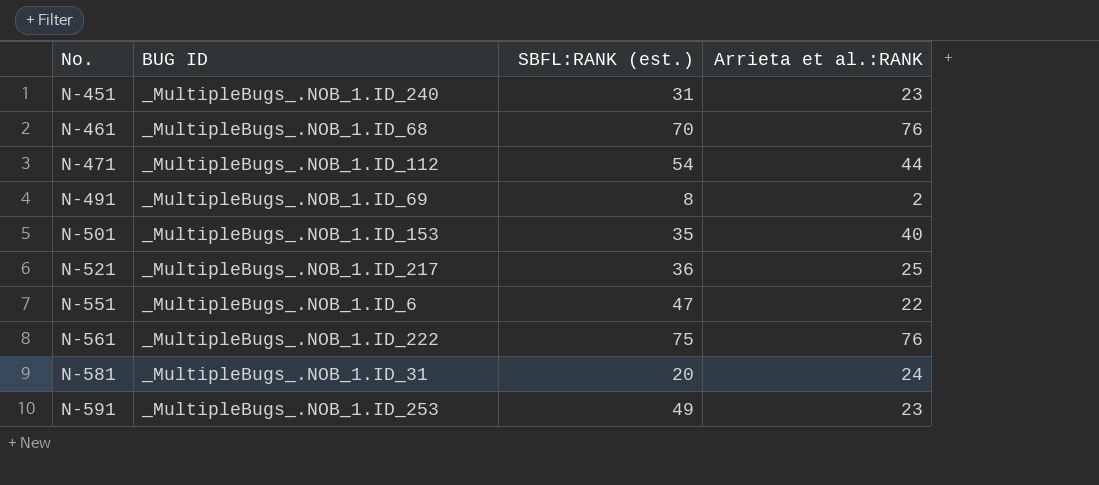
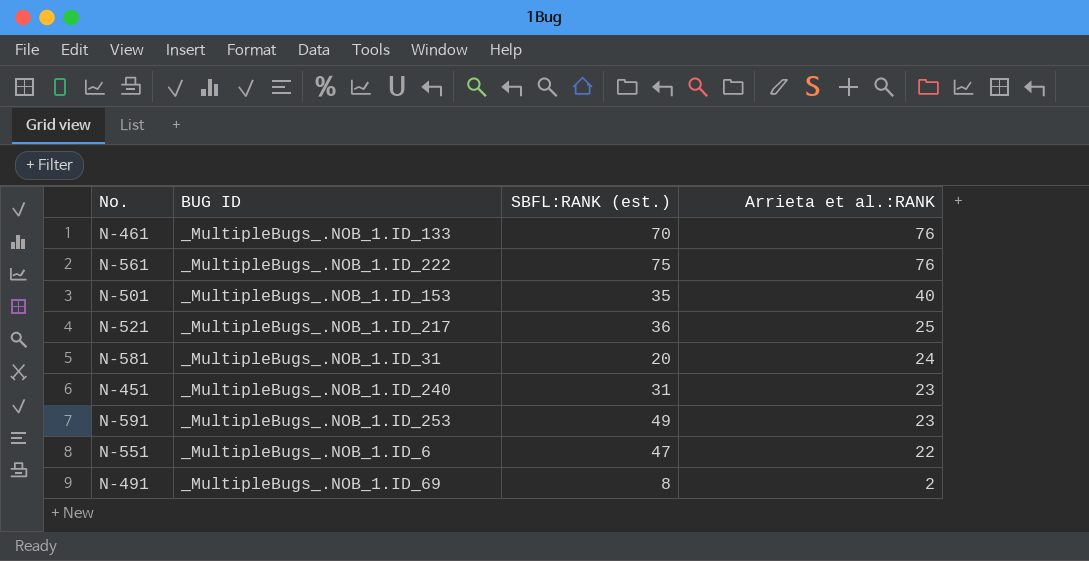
row order: No. ascending -> Arrieta et al.:RANK descending
row N-471: _MultipleBugs_.NOB_1.ID_112 | 54 | 44 -> none
N-461 | BUG ID: _MultipleBugs_.NOB_1.ID_68 -> _MultipleBugs_.NOB_1.ID_133

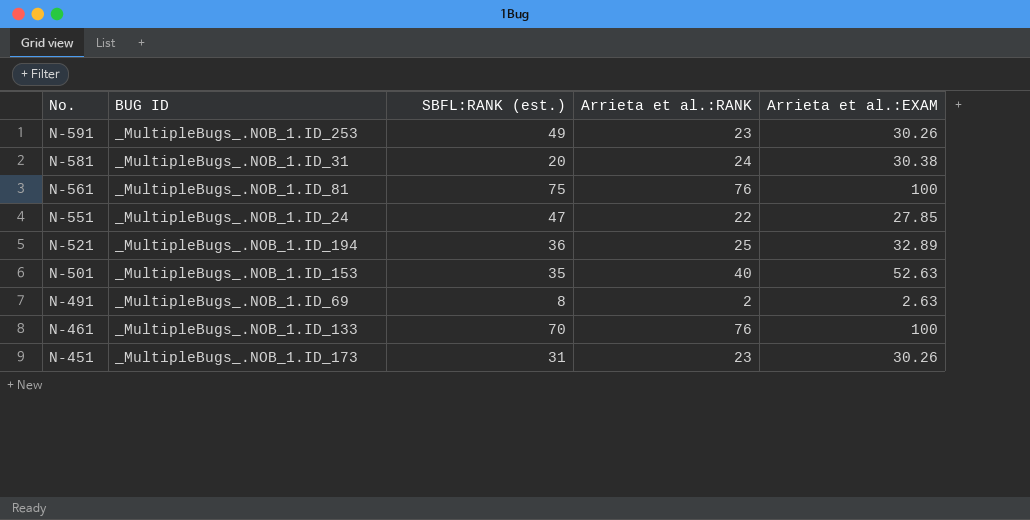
row order: Arrieta et al.:RANK descending -> No. descending
column Arrieta et al.:EXAM | position: none -> 5
N-561 | BUG ID: _MultipleBugs_.NOB_1.ID_222 -> _MultipleBugs_.NOB_1.ID_81
N-551 | BUG ID: _MultipleBugs_.NOB_1.ID_6 -> _MultipleBugs_.NOB_1.ID_24
N-521 | BUG ID: _MultipleBugs_.NOB_1.ID_217 -> _MultipleBugs_.NOB_1.ID_194
N-451 | BUG ID: _MultipleBugs_.NOB_1.ID_240 -> _MultipleBugs_.NOB_1.ID_173

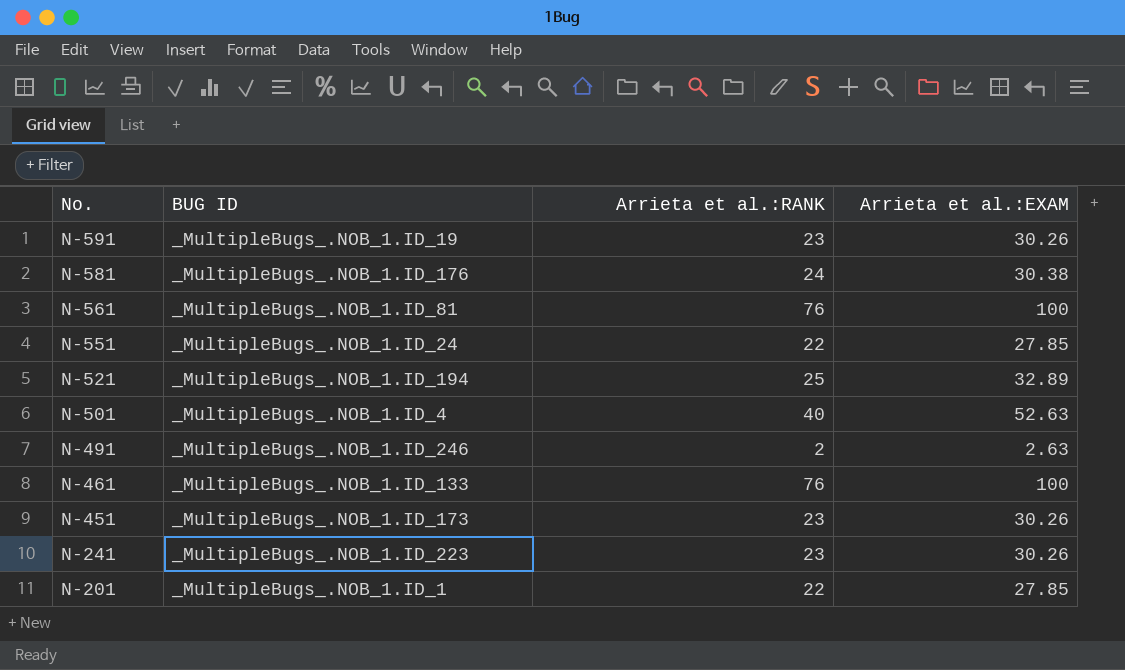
column SBFL:RANK (est.) | position: 3 -> none
N-591 | BUG ID: _MultipleBugs_.NOB_1.ID_253 -> _MultipleBugs_.NOB_1.ID_19
N-581 | BUG ID: _MultipleBugs_.NOB_1.ID_31 -> _MultipleBugs_.NOB_1.ID_176
N-501 | BUG ID: _MultipleBugs_.NOB_1.ID_153 -> _MultipleBugs_.NOB_1.ID_4
N-491 | BUG ID: _MultipleBugs_.NOB_1.ID_69 -> _MultipleBugs_.NOB_1.ID_246
row N-241: none -> _MultipleBugs_.NOB_1.ID_223 | 23 | 30.26
row N-201: none -> _MultipleBugs_.NOB_1.ID_1 | 22 | 27.85

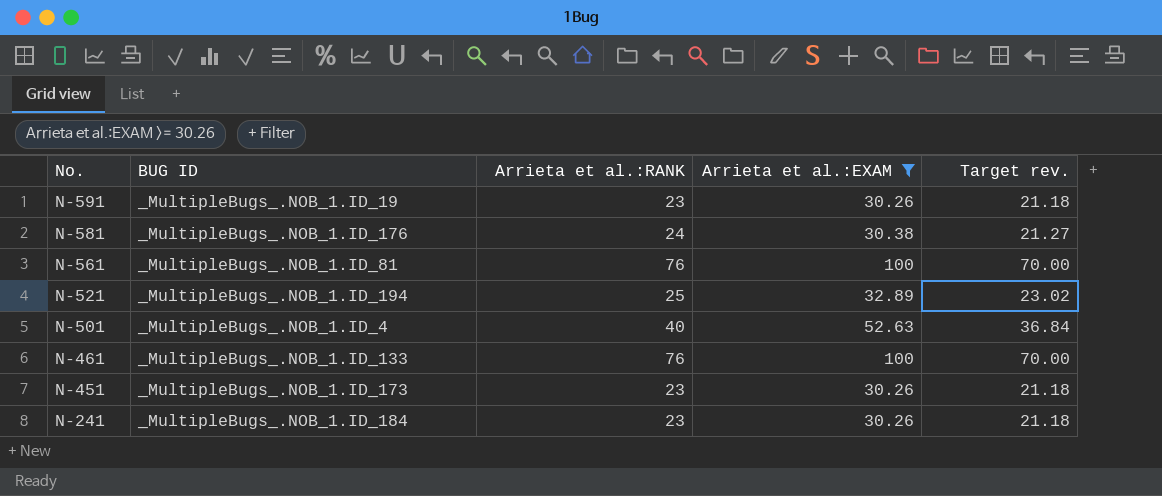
filter: none -> Arrieta et al.:EXAM >= 30.26
column Target rev. | formula: none -> [Arrieta et al.:EXAM] * 0.7
N-241 | BUG ID: _MultipleBugs_.NOB_1.ID_223 -> _MultipleBugs_.NOB_1.ID_184

